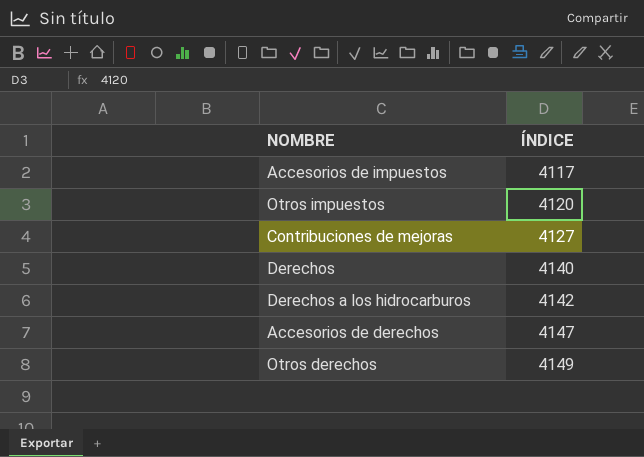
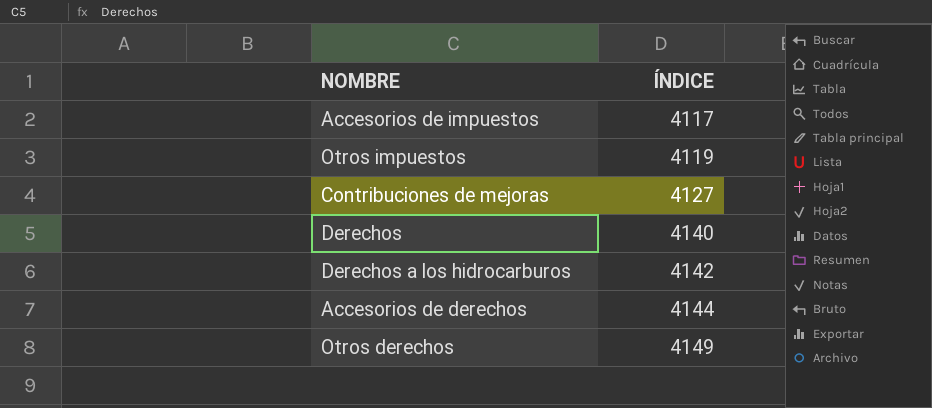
Otros impuestos | ÍNDICE: 4120 -> 4119
Accesorios de derechos | ÍNDICE: 4147 -> 4144

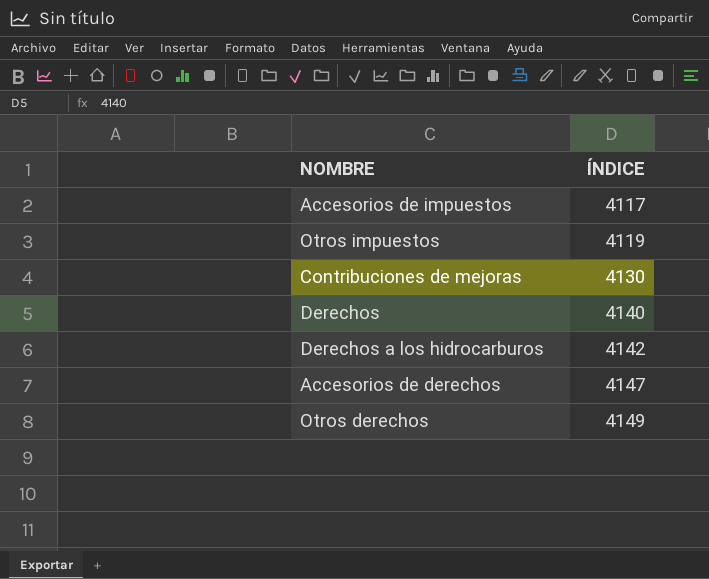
Contribuciones de mejoras | ÍNDICE: 4127 -> 4130
Accesorios de derechos | ÍNDICE: 4144 -> 4147

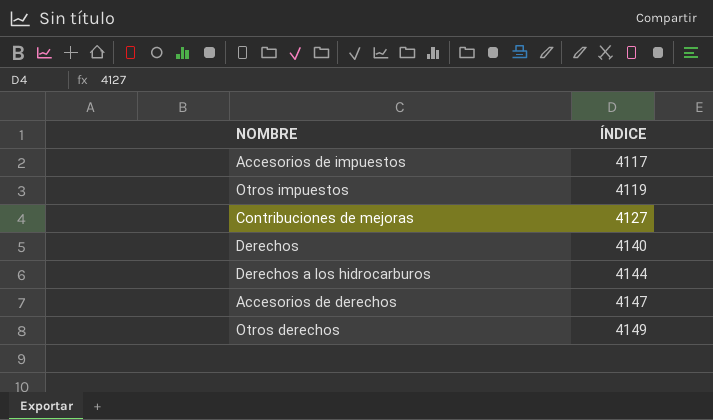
Contribuciones de mejoras | ÍNDICE: 4130 -> 4127
Derechos a los hidrocarburos | ÍNDICE: 4142 -> 4144

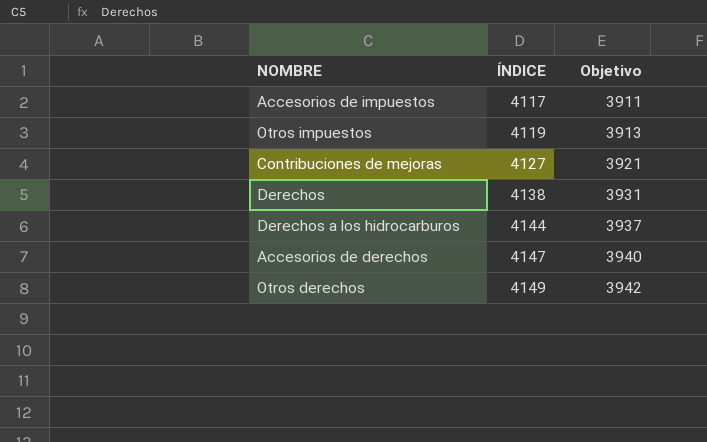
column Objetivo | formula: none -> [ÍNDICE] * 0,95
Derechos | ÍNDICE: 4140 -> 4138

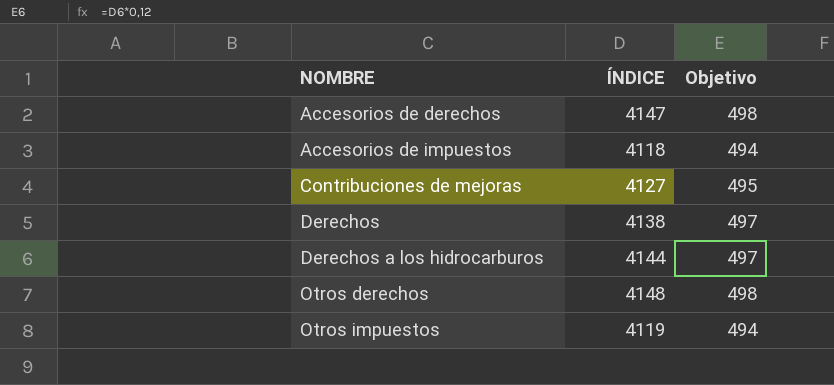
row order: ÍNDICE ascending -> NOMBRE ascending
column Objetivo | formula: [ÍNDICE] * 0,95 -> [ÍNDICE] * 0,12
Accesorios de impuestos | ÍNDICE: 4117 -> 4118
Otros derechos | ÍNDICE: 4149 -> 4148

